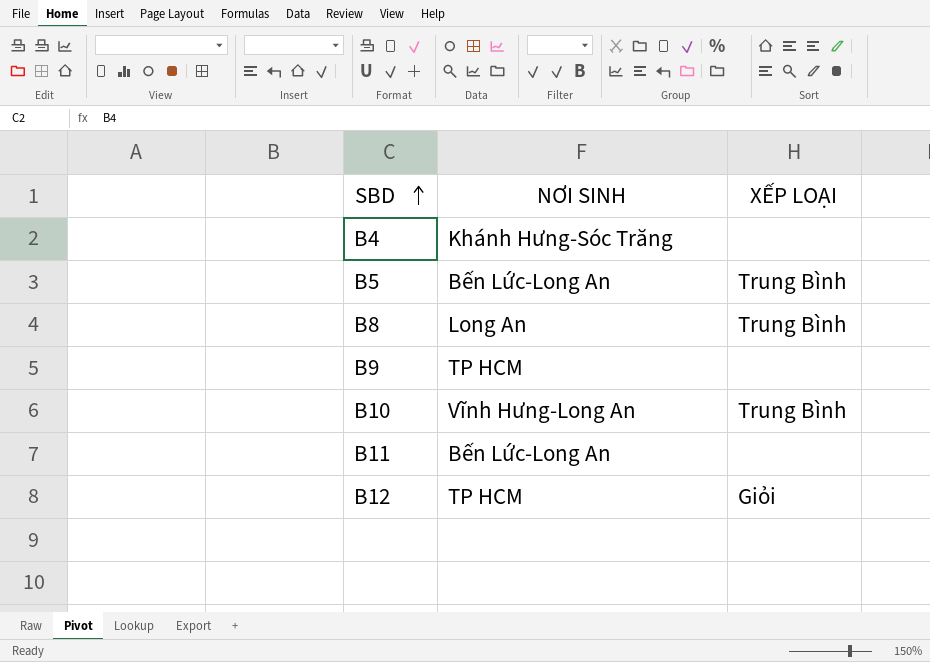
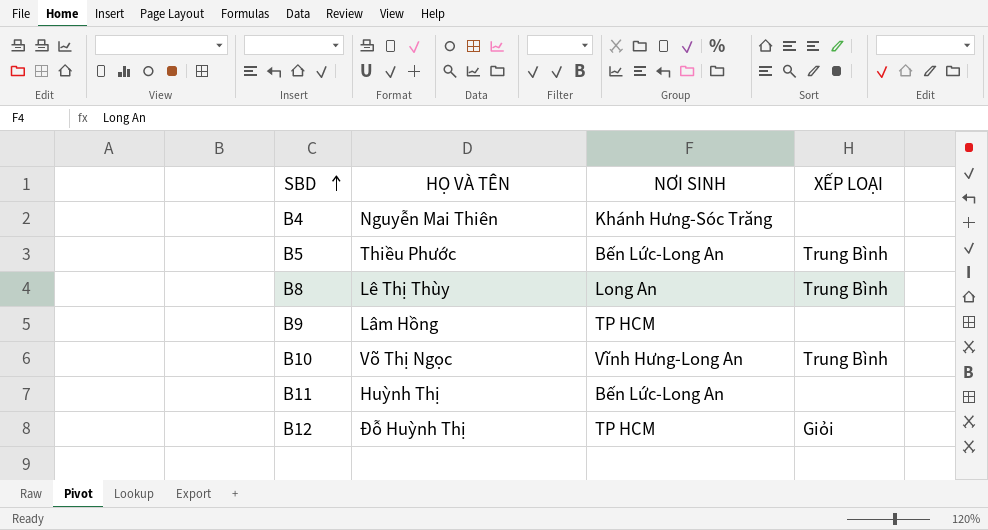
column HỌ VÀ TÊN | position: none -> 2

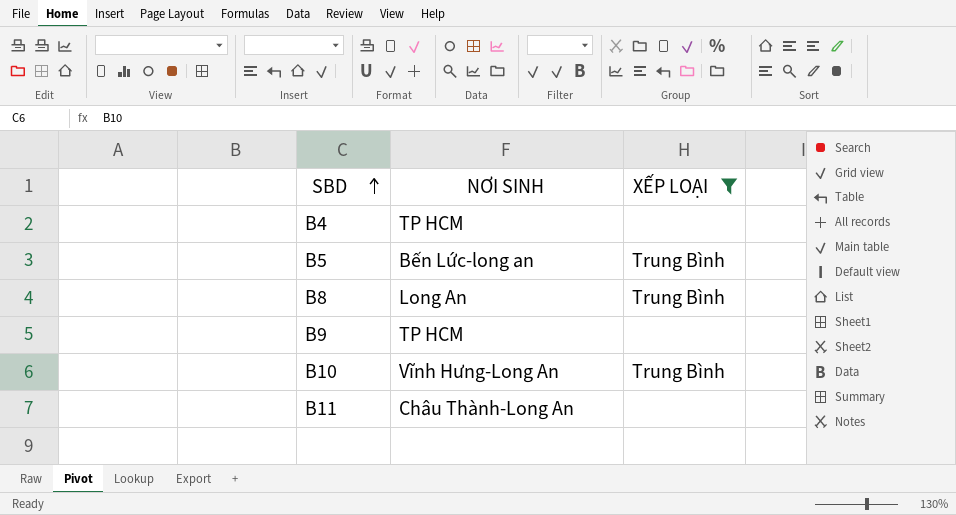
filter: none -> XẾP LOẠI != Giỏi
column HỌ VÀ TÊN | position: 2 -> none
B4 | NƠI SINH: Khánh Hưng-Sóc Trăng -> TP HCM
B5 | NƠI SINH: Bến Lức-Long An -> Bến Lức-long an
B11 | NƠI SINH: Bến Lức-Long An -> Châu Thành-Long An

